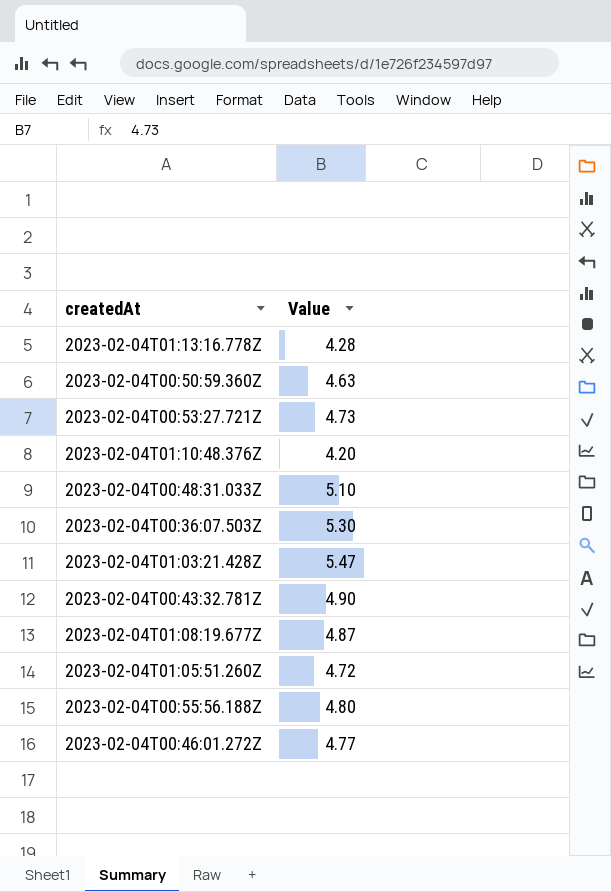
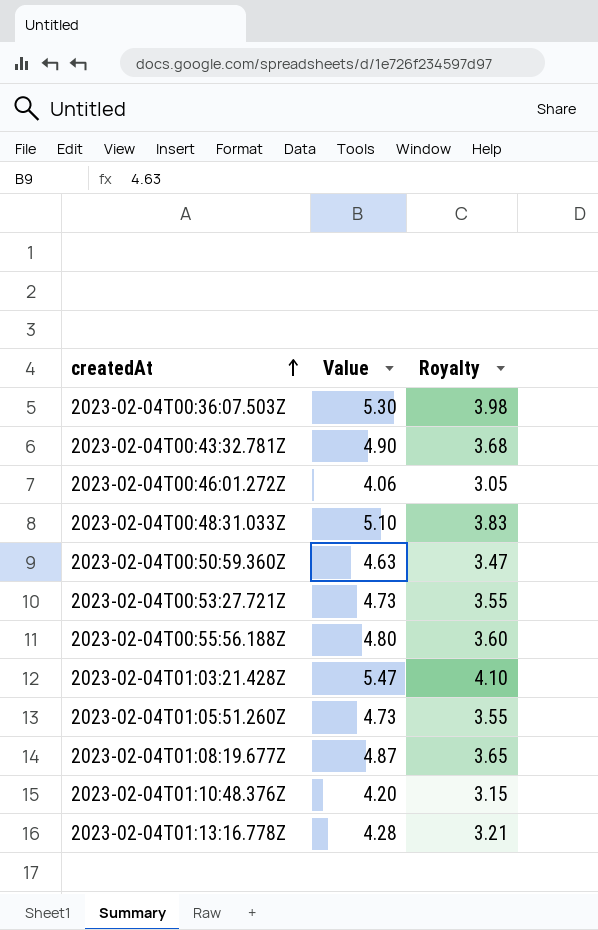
row order: none -> createdAt ascending
column Royalty | formula: none -> [Value] * 0.75
2023-02-04T00:46:01.272Z | Value: 4.77 -> 4.06
2023-02-04T01:05:51.260Z | Value: 4.72 -> 4.73

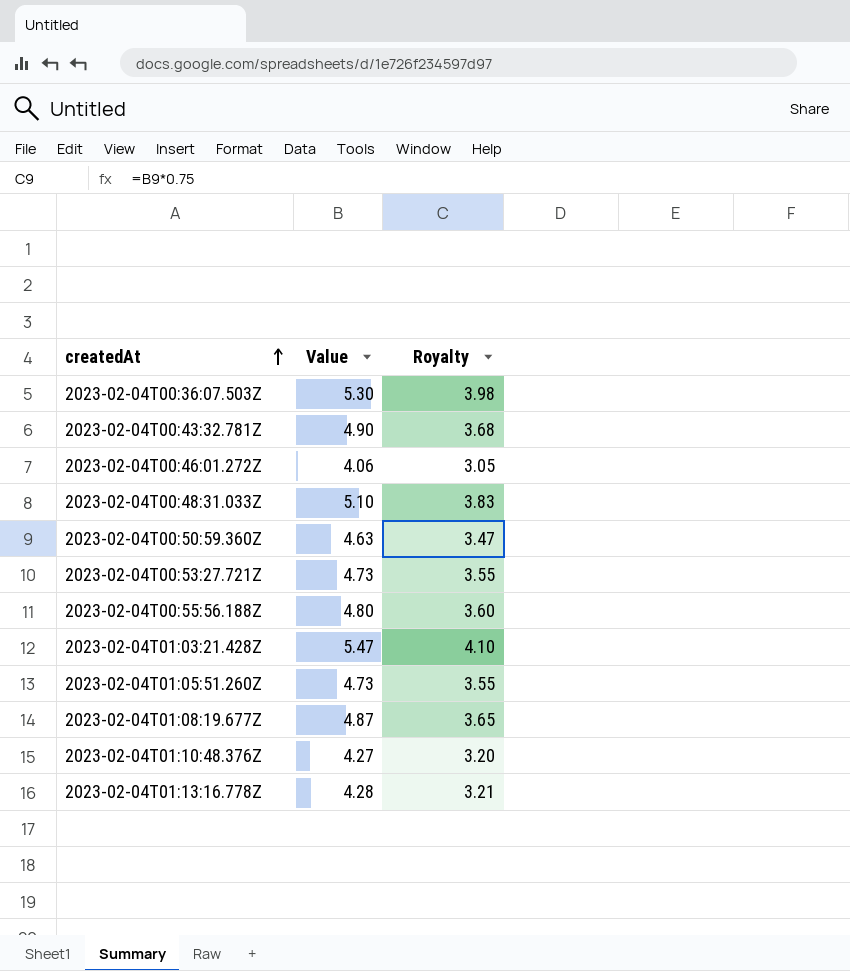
2023-02-04T01:10:48.376Z | Value: 4.20 -> 4.27
2023-02-04T01:10:48.376Z | Royalty: 3.15 -> 3.20

